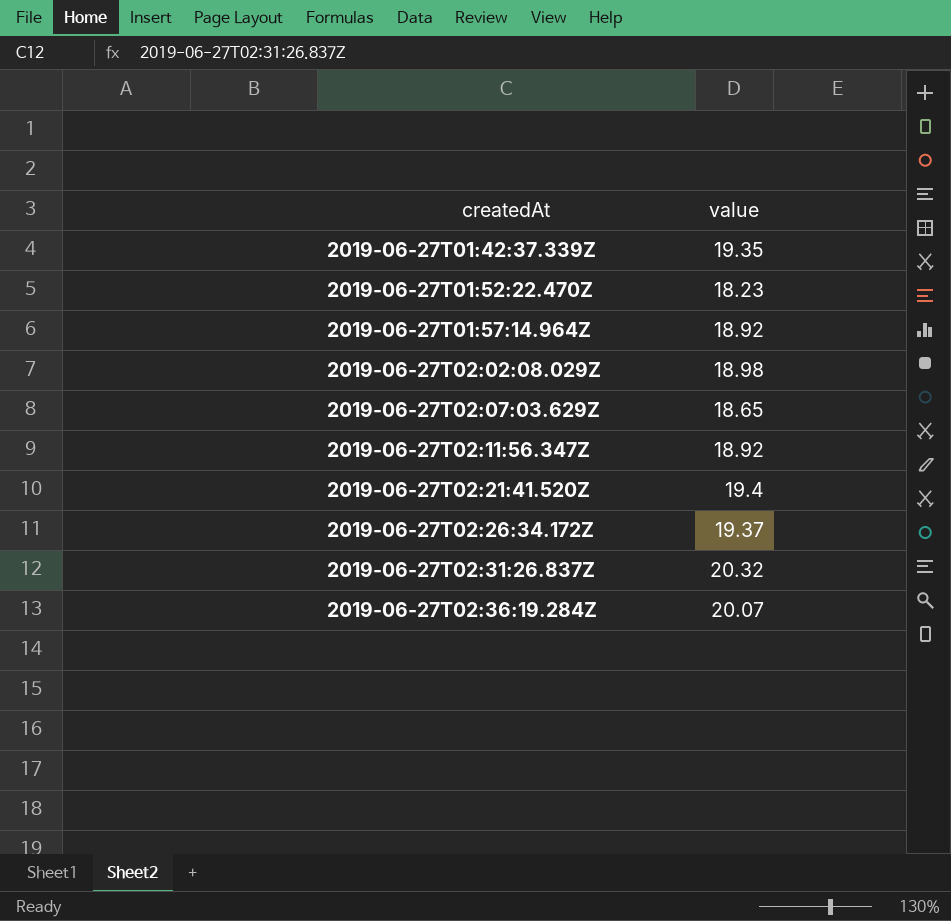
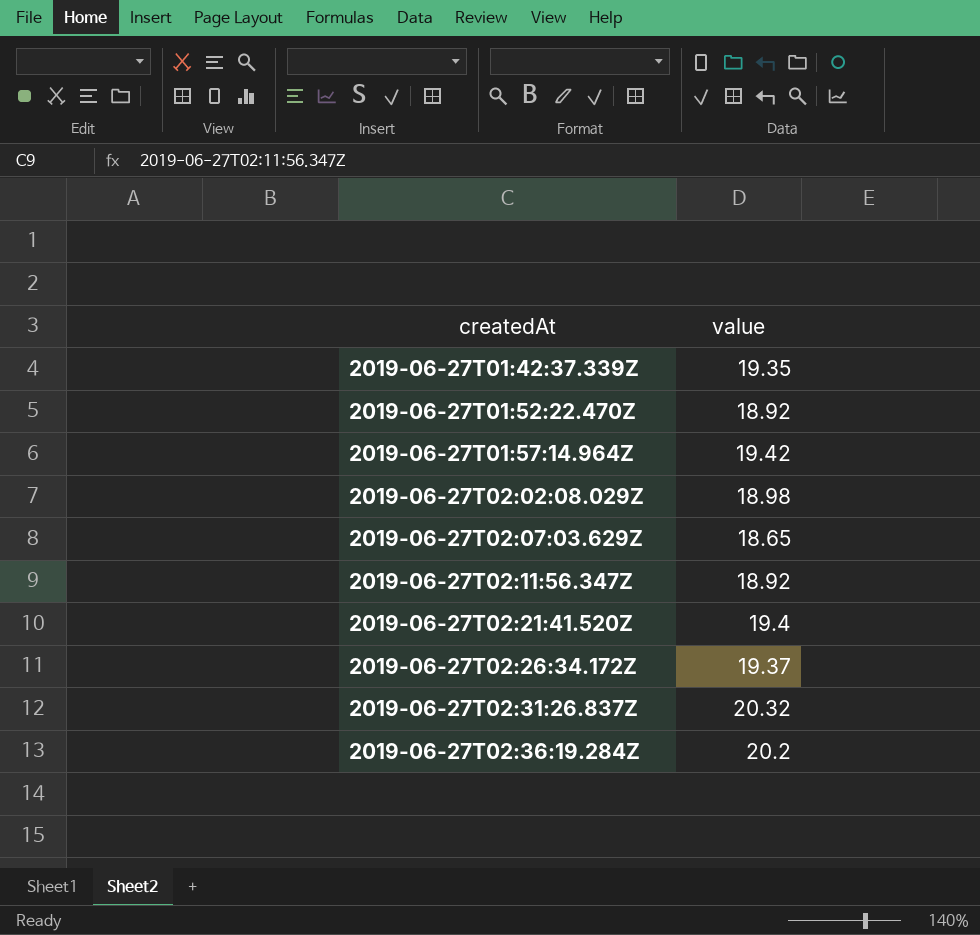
2019-06-27T01:52:22.470Z | value: 18.23 -> 18.92
2019-06-27T01:57:14.964Z | value: 18.92 -> 19.42
2019-06-27T02:36:19.284Z | value: 20.07 -> 20.2

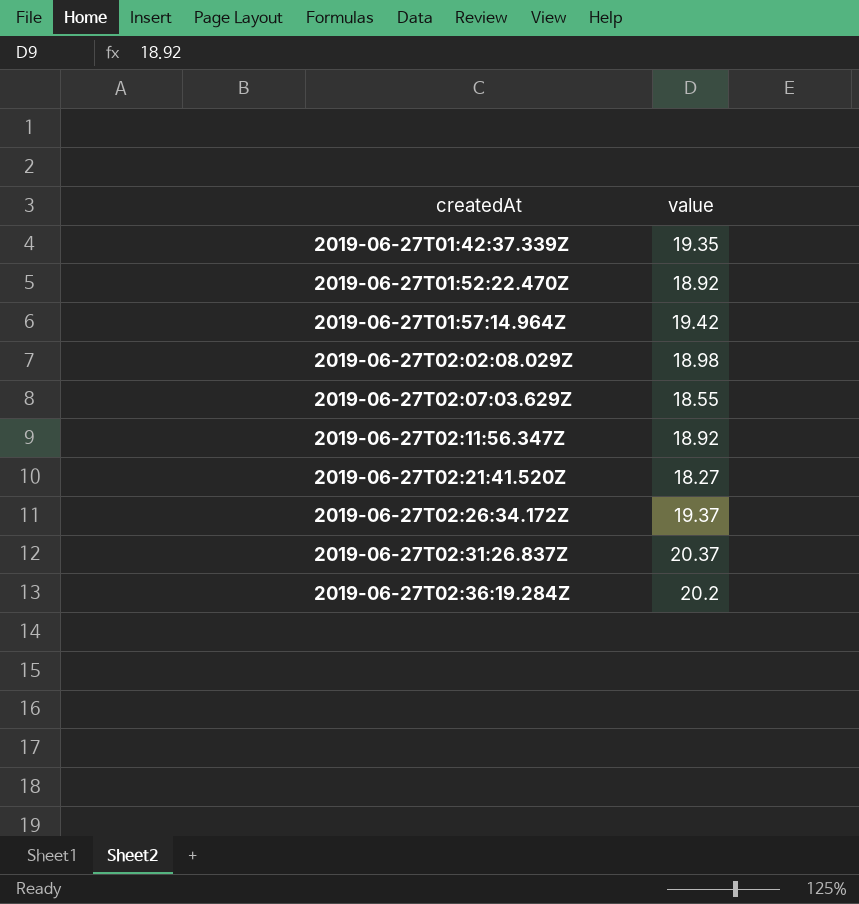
2019-06-27T02:07:03.629Z | value: 18.65 -> 18.55
2019-06-27T02:21:41.520Z | value: 19.4 -> 18.27
2019-06-27T02:31:26.837Z | value: 20.32 -> 20.37

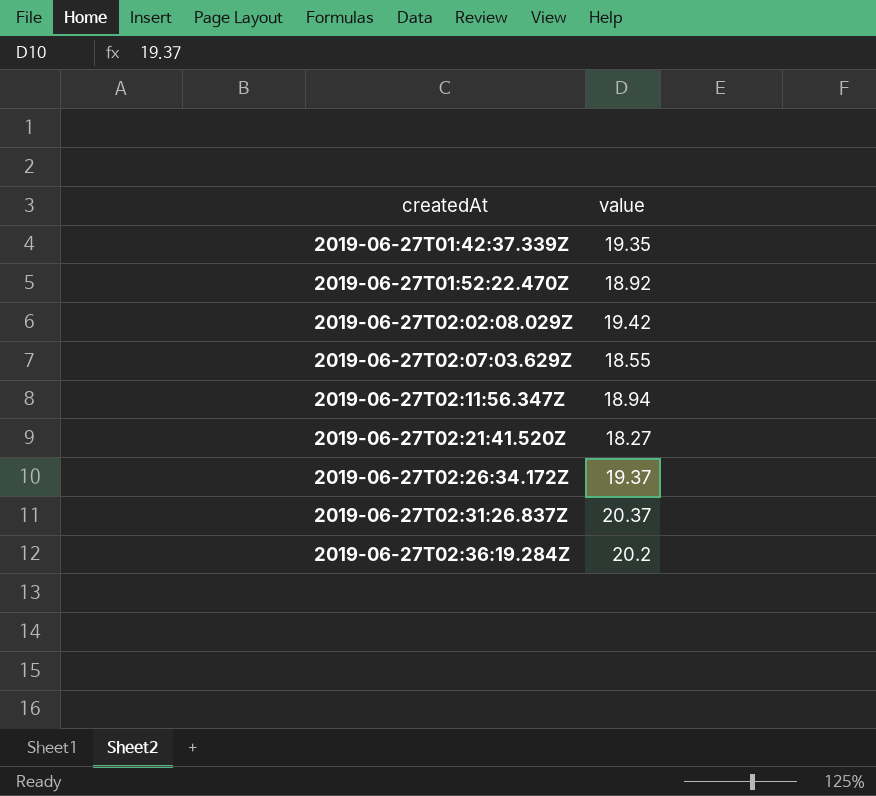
row 2019-06-27T01:57:14.964Z: 19.42 -> none
2019-06-27T02:02:08.029Z | value: 18.98 -> 19.42
2019-06-27T02:11:56.347Z | value: 18.92 -> 18.94

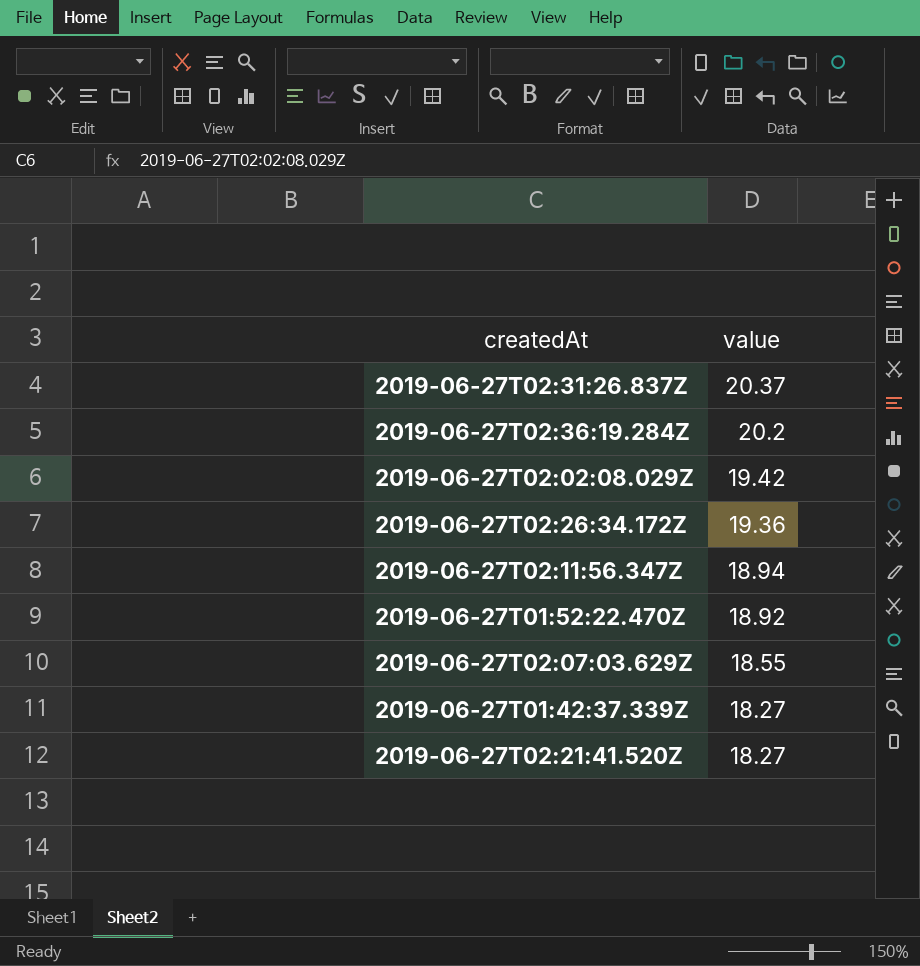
row order: createdAt ascending -> value descending
2019-06-27T02:26:34.172Z | value: 19.37 -> 19.36
2019-06-27T01:42:37.339Z | value: 19.35 -> 18.27

